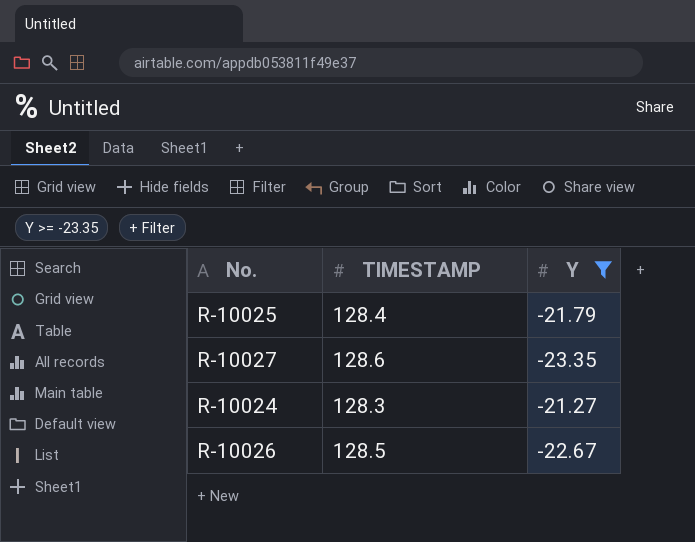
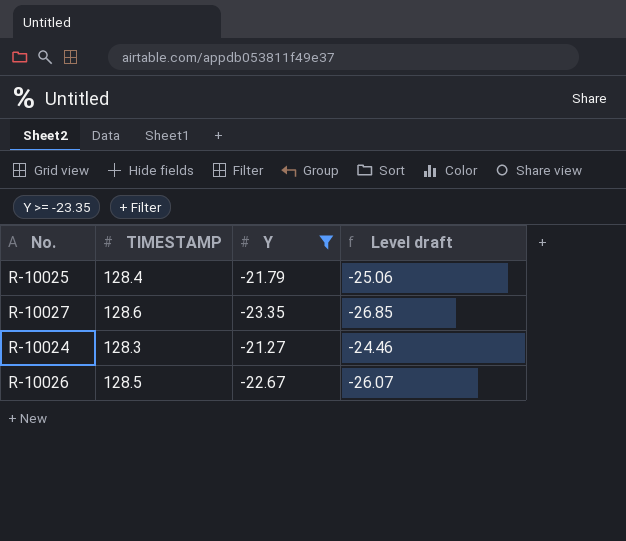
column Level draft | formula: none -> [Y] * 1.15

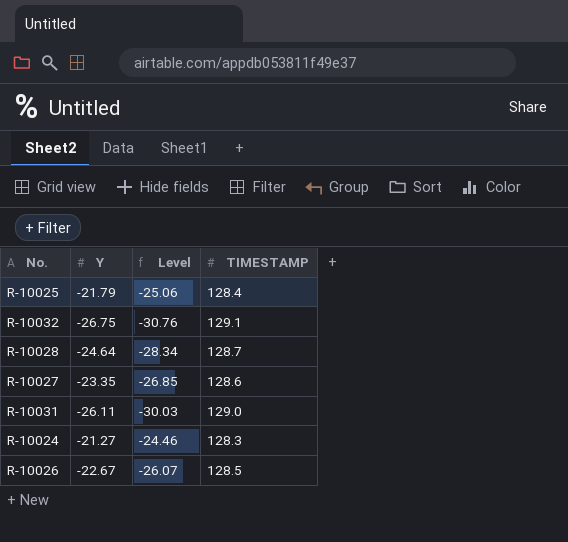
filter: Y >= -23.35 -> none
column name: Level draft -> Level
column TIMESTAMP | position: 2 -> 4

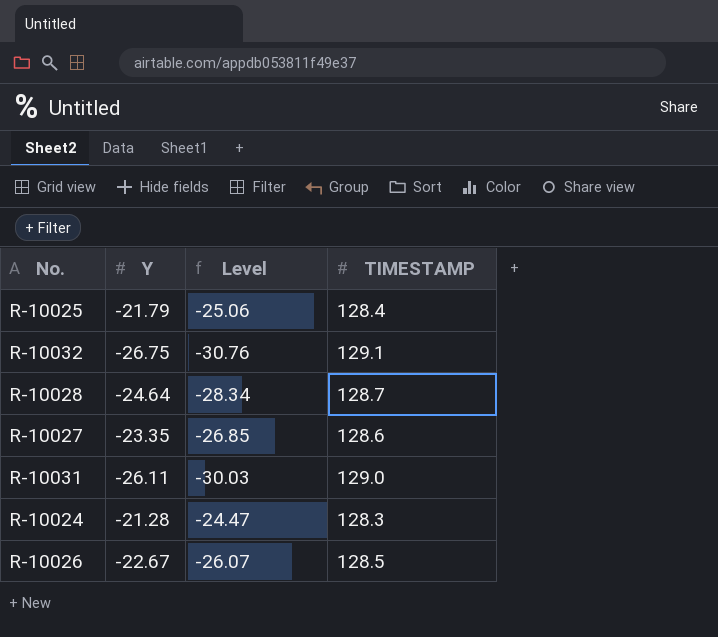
R-10024 | Y: -21.27 -> -21.28
R-10024 | Level: -24.46 -> -24.47

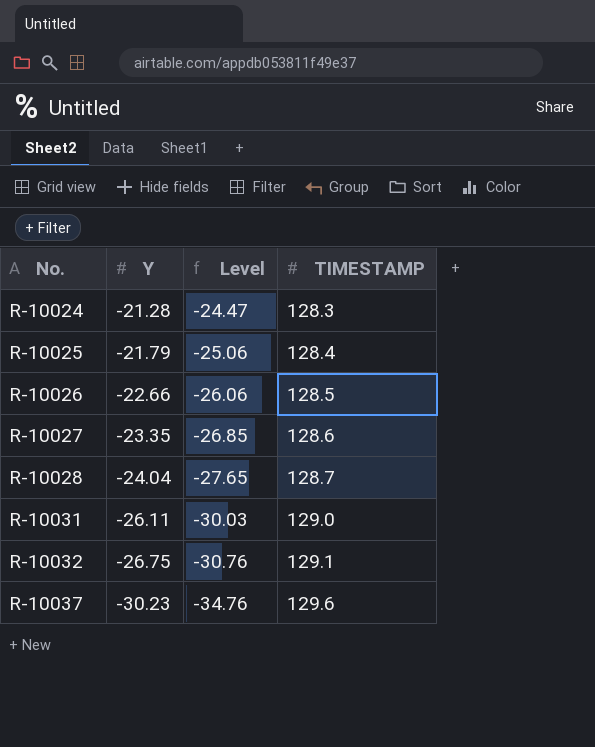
row order: none -> No. ascending
R-10026 | Y: -22.67 -> -22.66
R-10026 | Level: -26.07 -> -26.06
R-10028 | Y: -24.64 -> -24.04
R-10028 | Level: -28.34 -> -27.65
row R-10037: none -> -30.23 | -34.76 | 129.6

